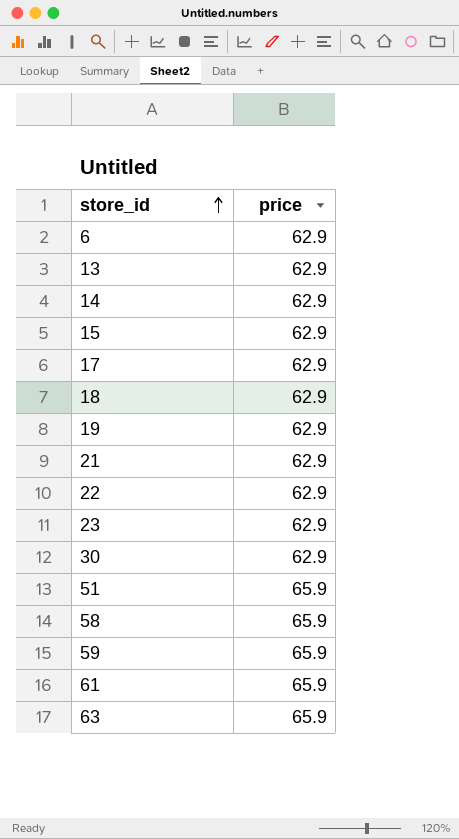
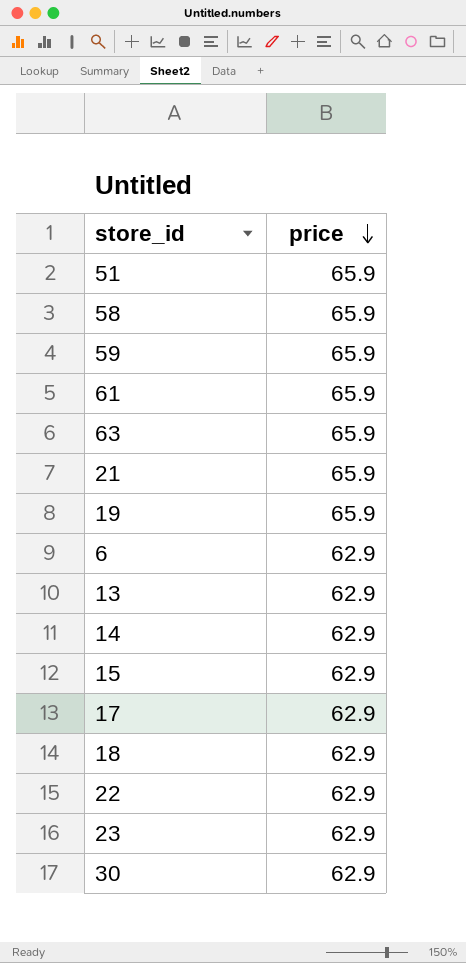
row order: store_id ascending -> price descending
21 | price: 62.9 -> 65.9
19 | price: 62.9 -> 65.9

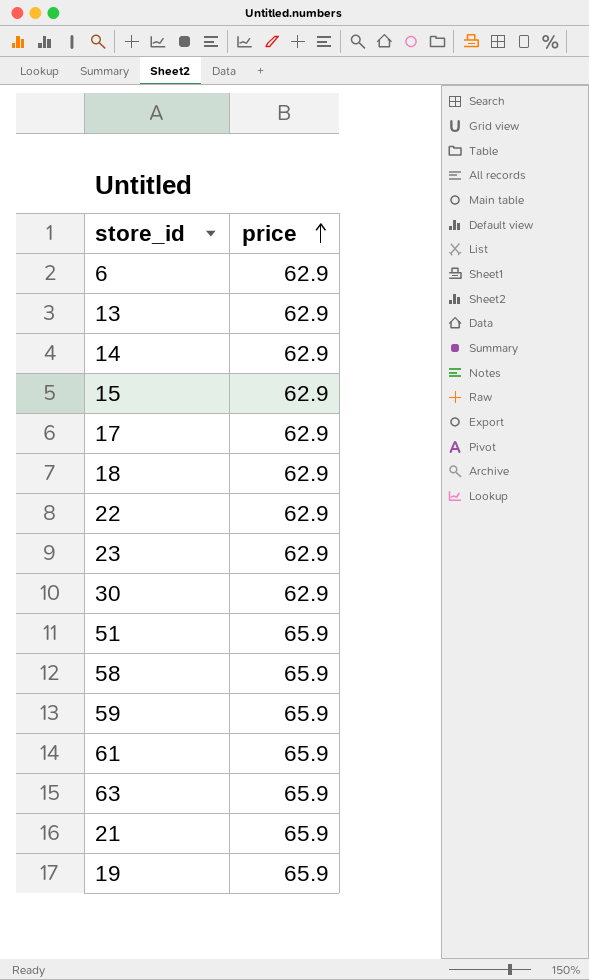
row order: price descending -> price ascending

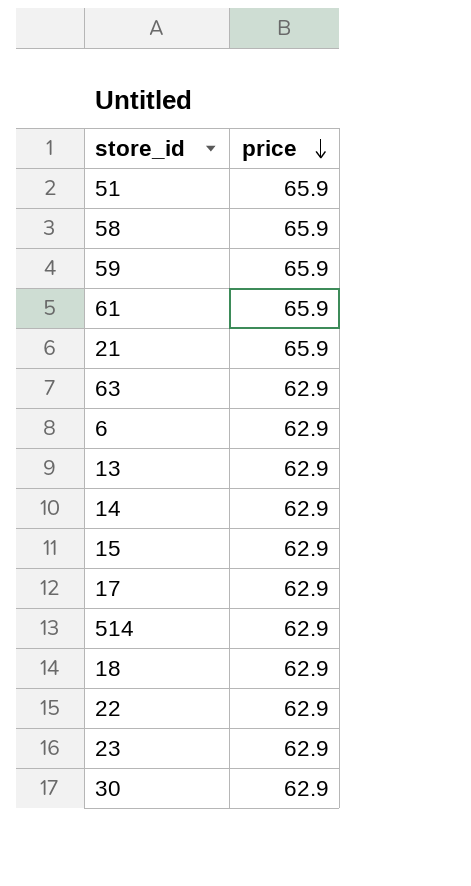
row order: price ascending -> price descending
row 19: 65.9 -> none
63 | price: 65.9 -> 62.9
row 514: none -> 62.9

